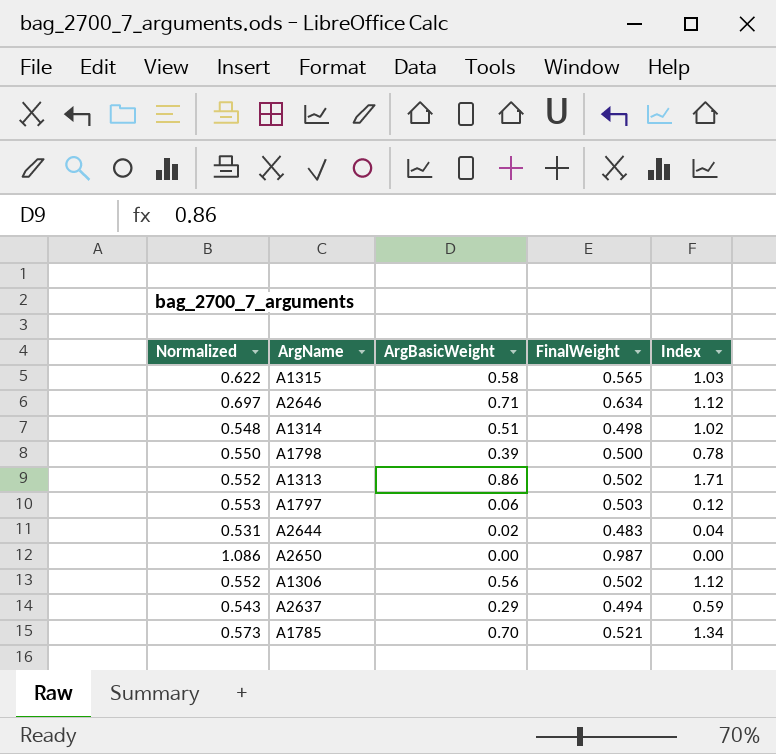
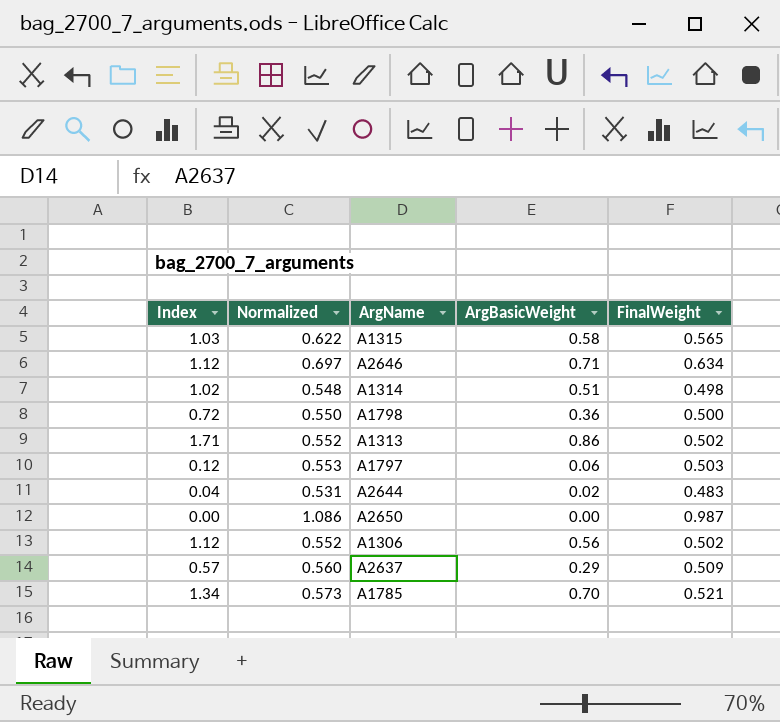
column Index | position: 5 -> 1
A1798 | Index: 0.78 -> 0.72
A1798 | ArgBasicWeight: 0.39 -> 0.36
A2637 | Index: 0.59 -> 0.57
A2637 | Normalized: 0.543 -> 0.560
A2637 | FinalWeight: 0.494 -> 0.509

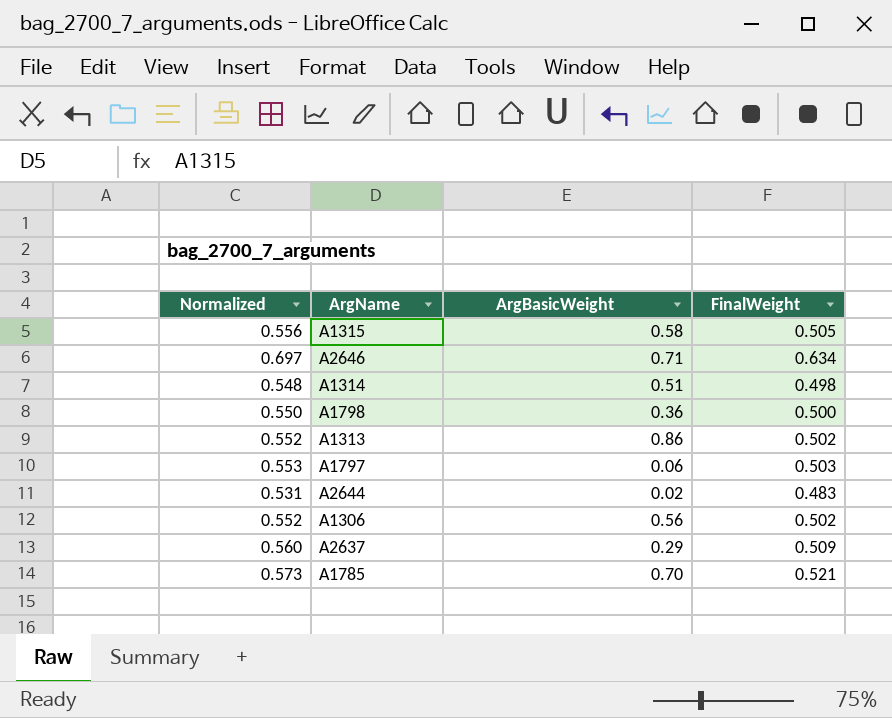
column Index | formula: [ArgBasicWeight] / [FinalWeight] -> none
row A2650: 0.00 | 1.086 | 0.00 | 0.987 -> none
A1315 | Normalized: 0.622 -> 0.556
A1315 | FinalWeight: 0.565 -> 0.505

